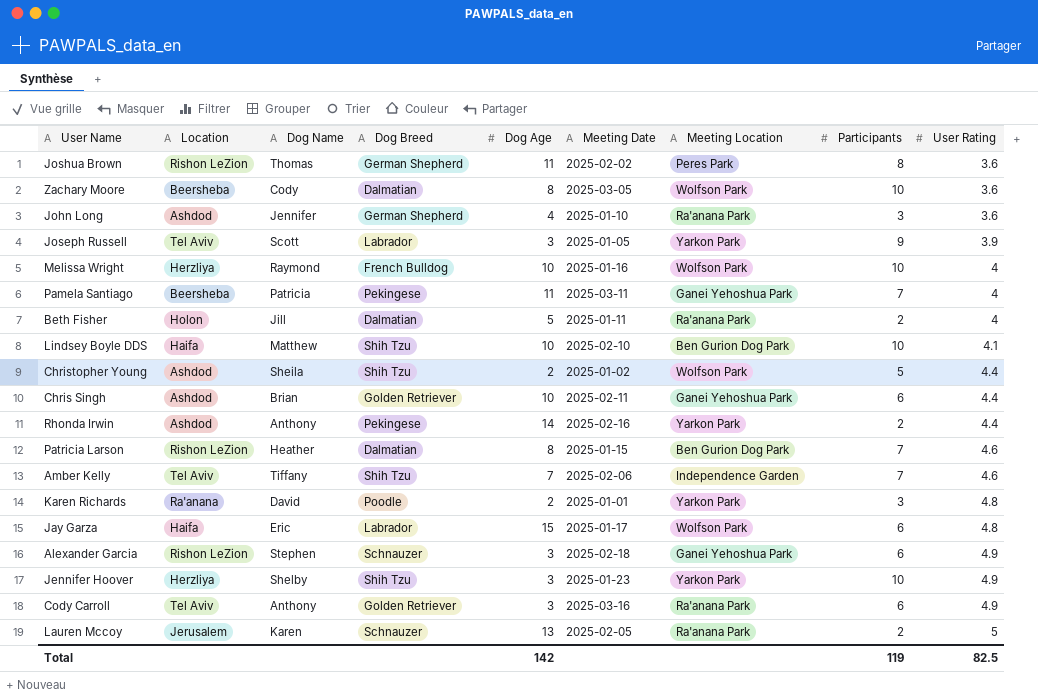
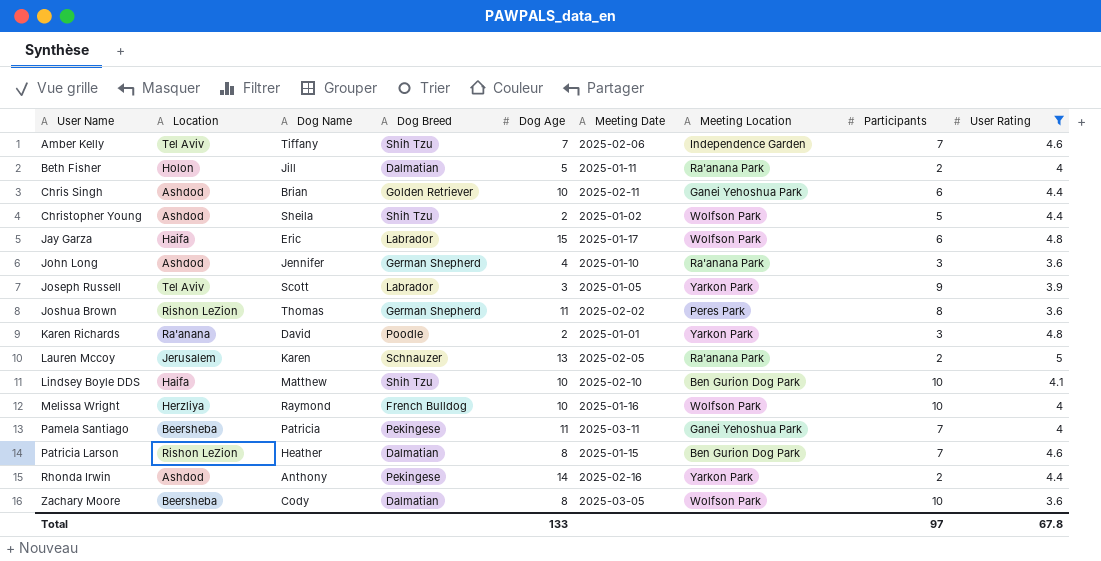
filter: none -> User Rating != 4.9
row order: User Rating ascending -> User Name ascending
Total | Dog Age: 142 -> 133
Total | Participants: 119 -> 97
Total | User Rating: 82.5 -> 67.8

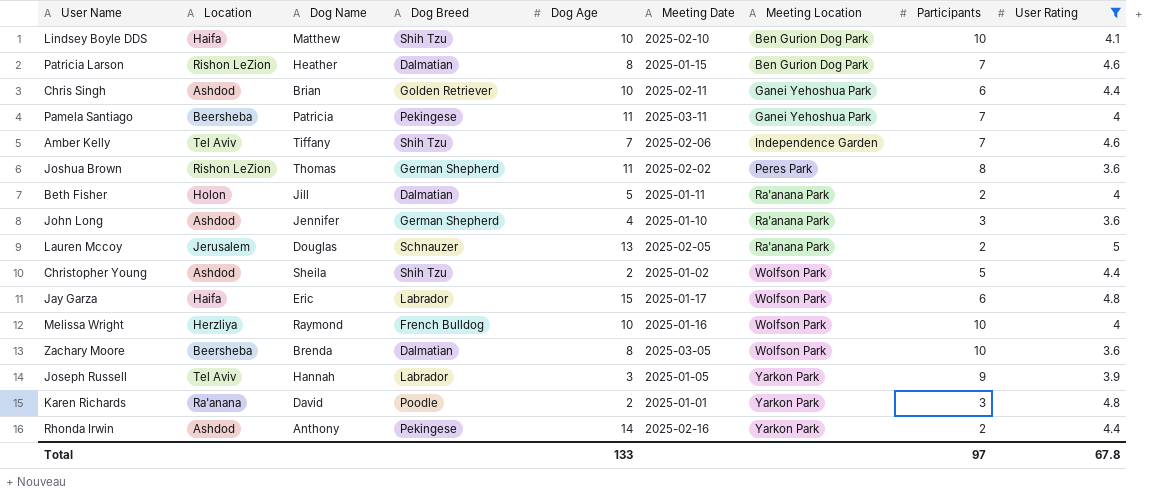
row order: User Name ascending -> Meeting Location ascending
Lauren Mccoy | Dog Name: Karen -> Douglas
Zachary Moore | Dog Name: Cody -> Brenda
Joseph Russell | Dog Name: Scott -> Hannah

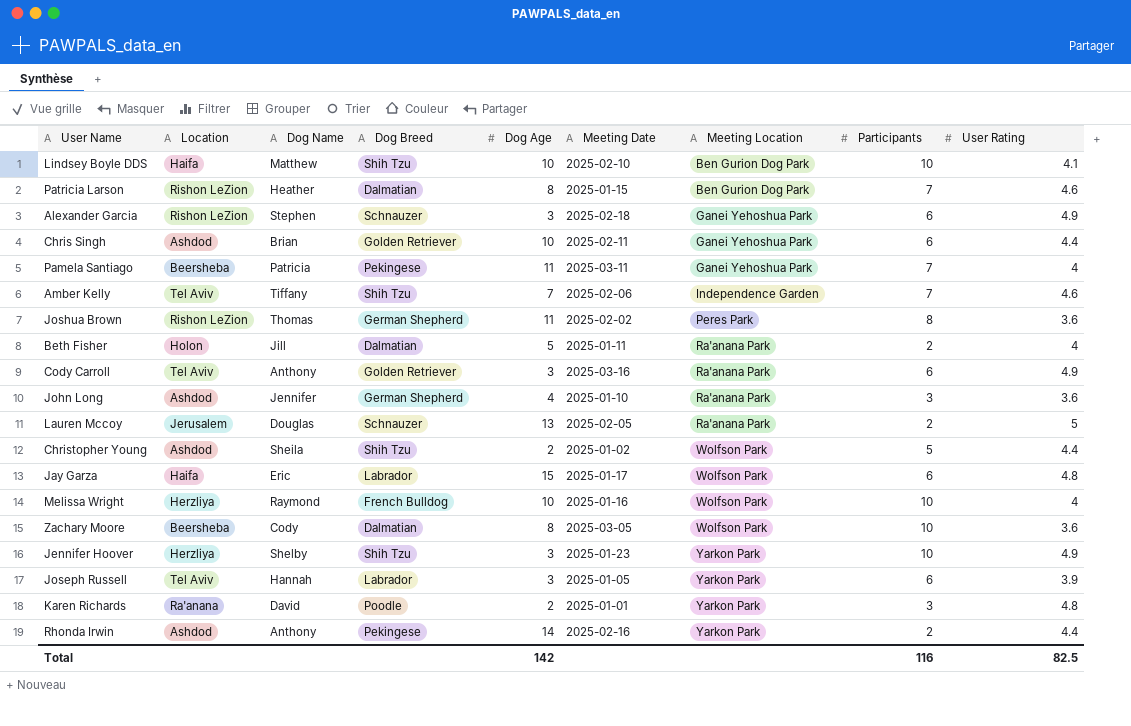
filter: User Rating != 4.9 -> none
Zachary Moore | Dog Name: Brenda -> Cody
Joseph Russell | Participants: 9 -> 6
Total | Dog Age: 133 -> 142
Total | Participants: 97 -> 116
Total | User Rating: 67.8 -> 82.5

